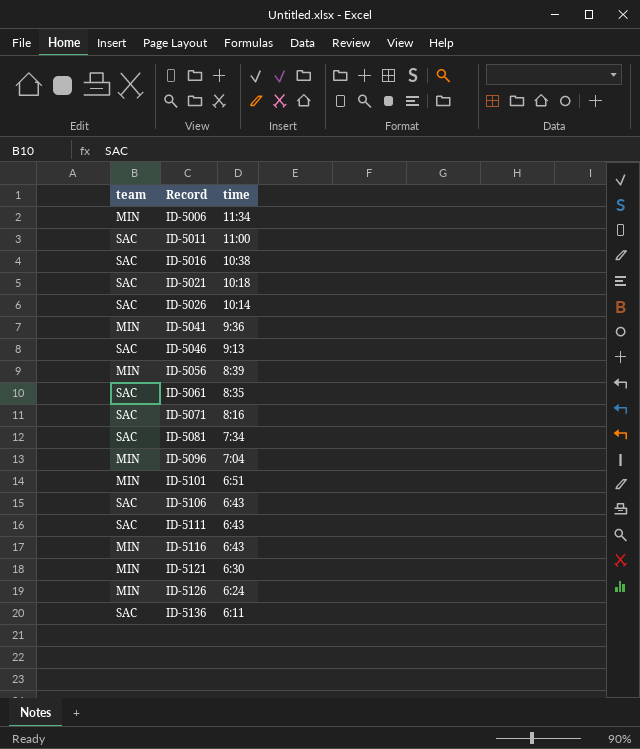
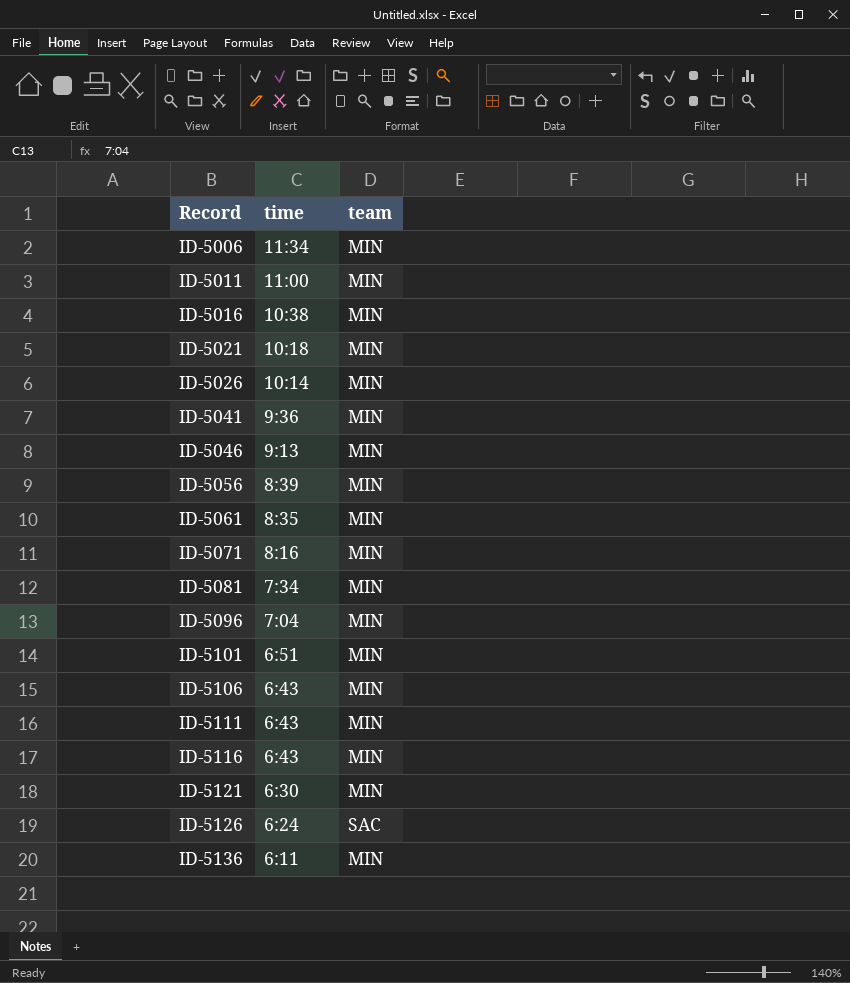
column team | position: 1 -> 3
ID-5011 | team: SAC -> MIN
ID-5016 | team: SAC -> MIN
ID-5021 | team: SAC -> MIN
ID-5026 | team: SAC -> MIN
ID-5046 | team: SAC -> MIN
ID-5061 | team: SAC -> MIN
ID-5071 | team: SAC -> MIN
ID-5081 | team: SAC -> MIN
ID-5106 | team: SAC -> MIN
ID-5111 | team: SAC -> MIN
ID-5126 | team: MIN -> SAC
ID-5136 | team: SAC -> MIN

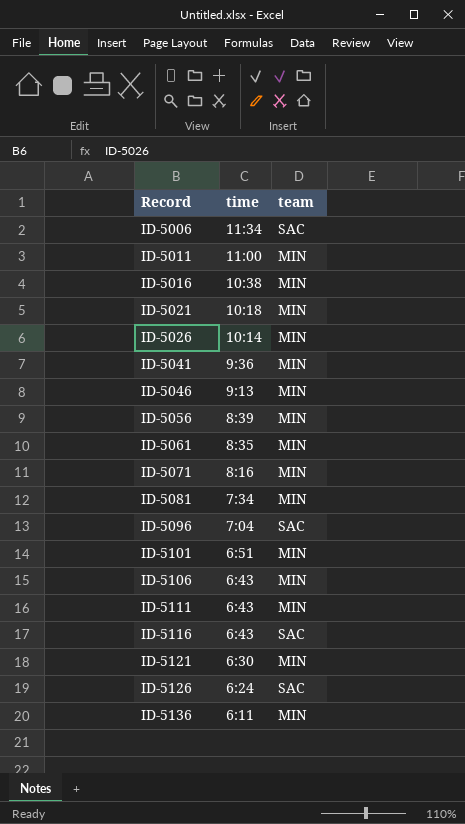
ID-5006 | team: MIN -> SAC
ID-5096 | team: MIN -> SAC
ID-5116 | team: MIN -> SAC

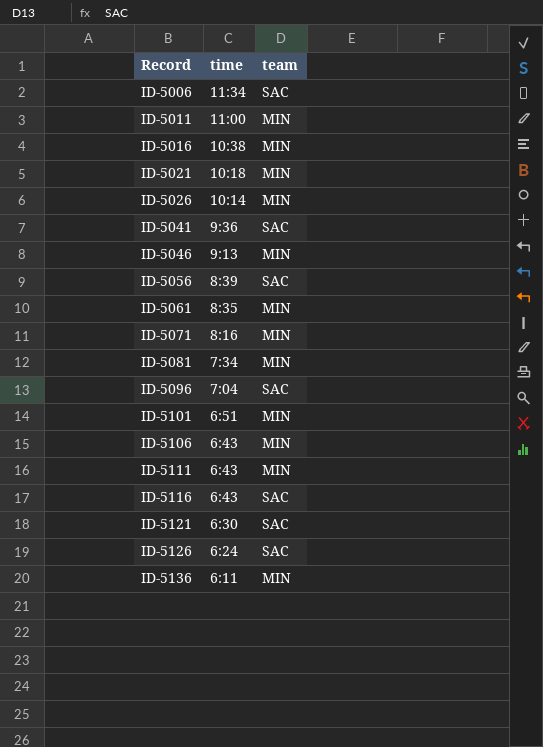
ID-5041 | team: MIN -> SAC
ID-5056 | team: MIN -> SAC
ID-5121 | team: MIN -> SAC

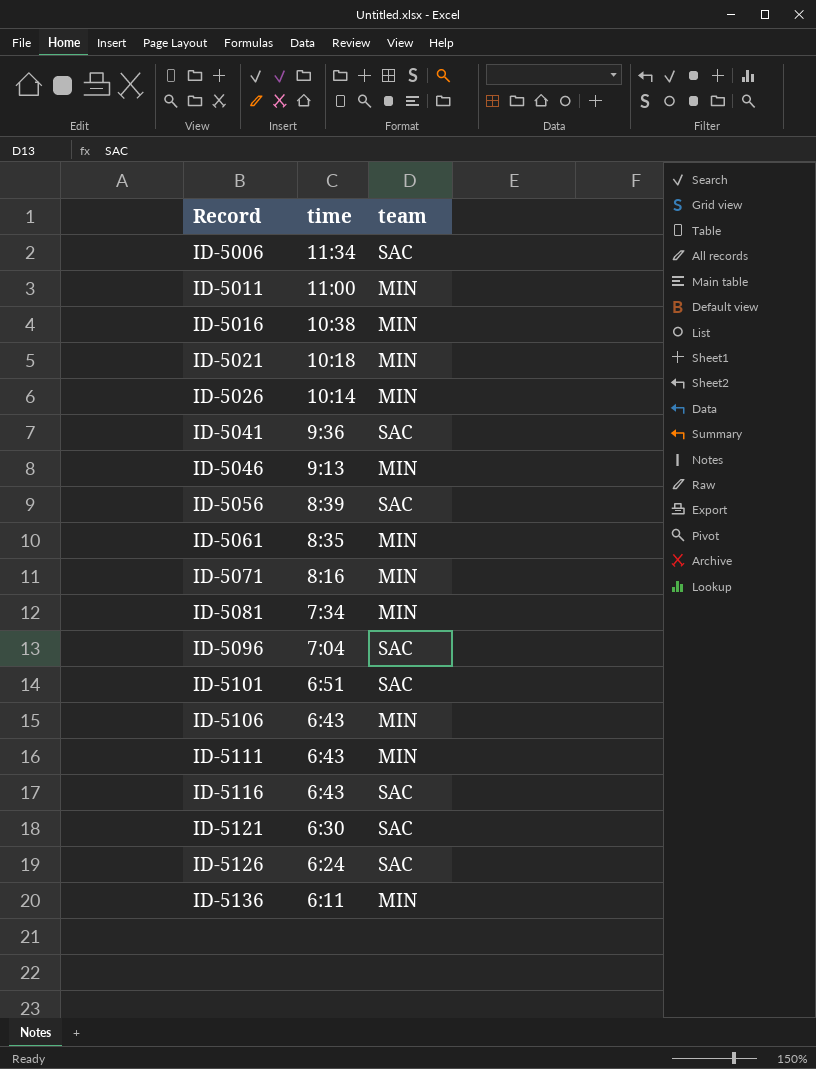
ID-5101 | team: MIN -> SAC

